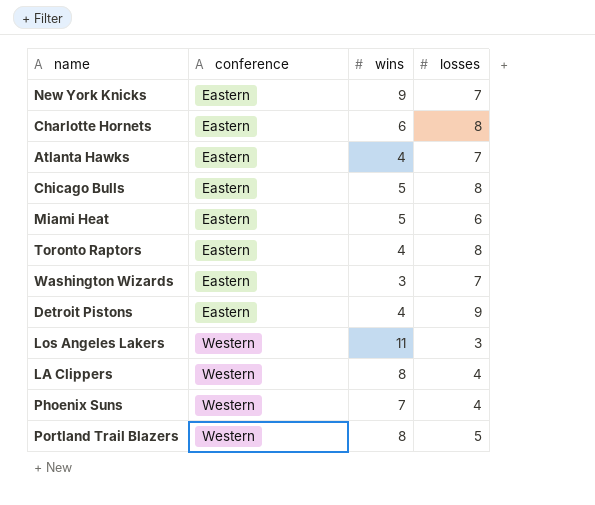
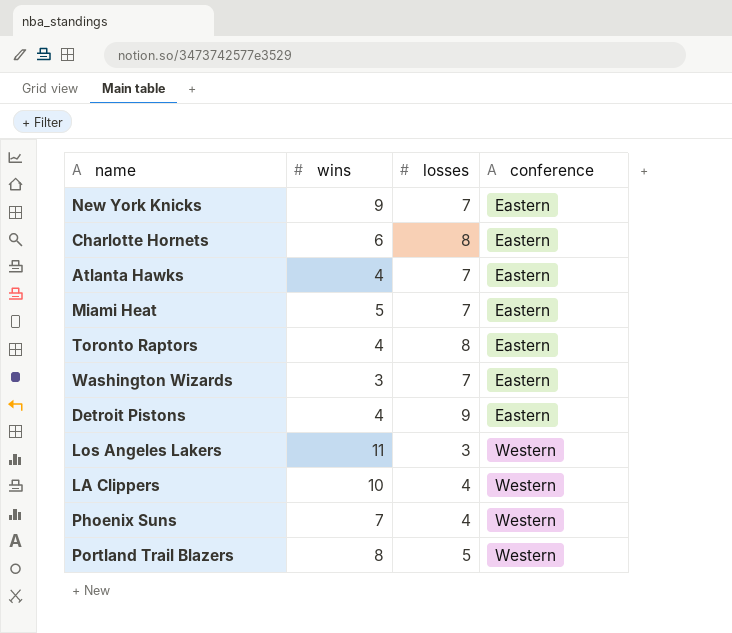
column conference | position: 2 -> 4
row Chicago Bulls: Eastern | 5 | 8 -> none
Miami Heat | losses: 6 -> 7
LA Clippers | wins: 8 -> 10

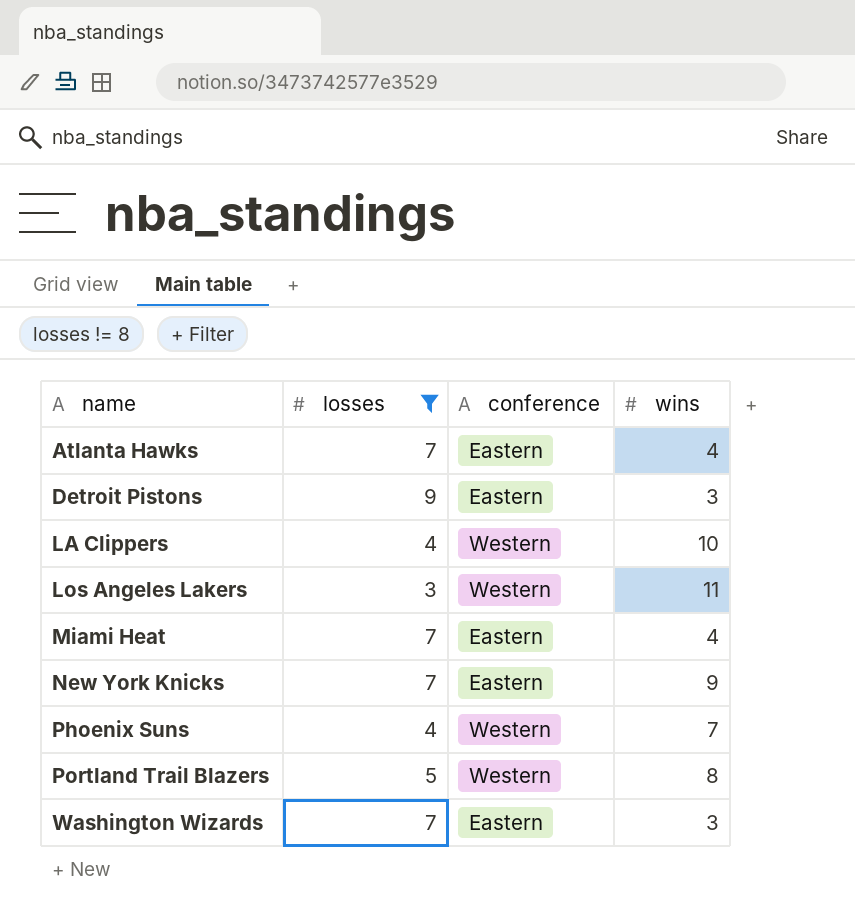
filter: none -> losses != 8
row order: conference ascending -> name ascending
column wins | position: 2 -> 4
Detroit Pistons | wins: 4 -> 3
Miami Heat | wins: 5 -> 4

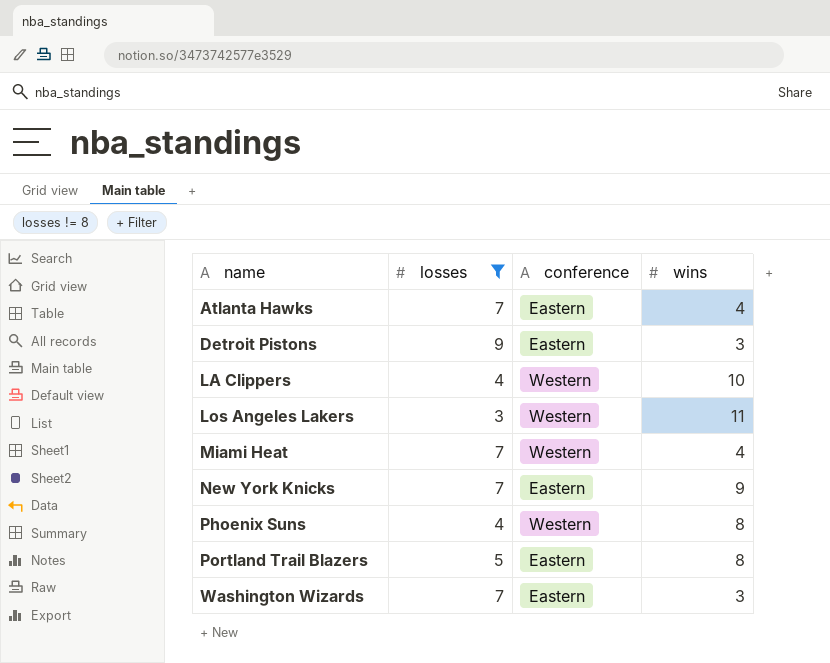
Miami Heat | conference: Eastern -> Western
Phoenix Suns | wins: 7 -> 8
Portland Trail Blazers | conference: Western -> Eastern

